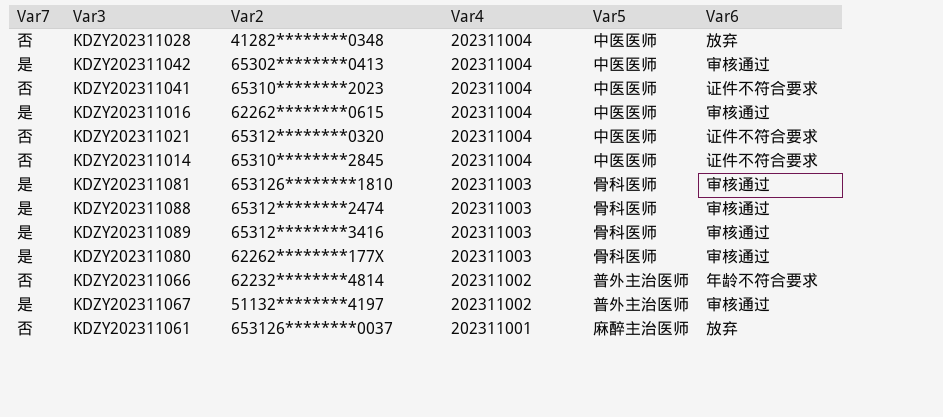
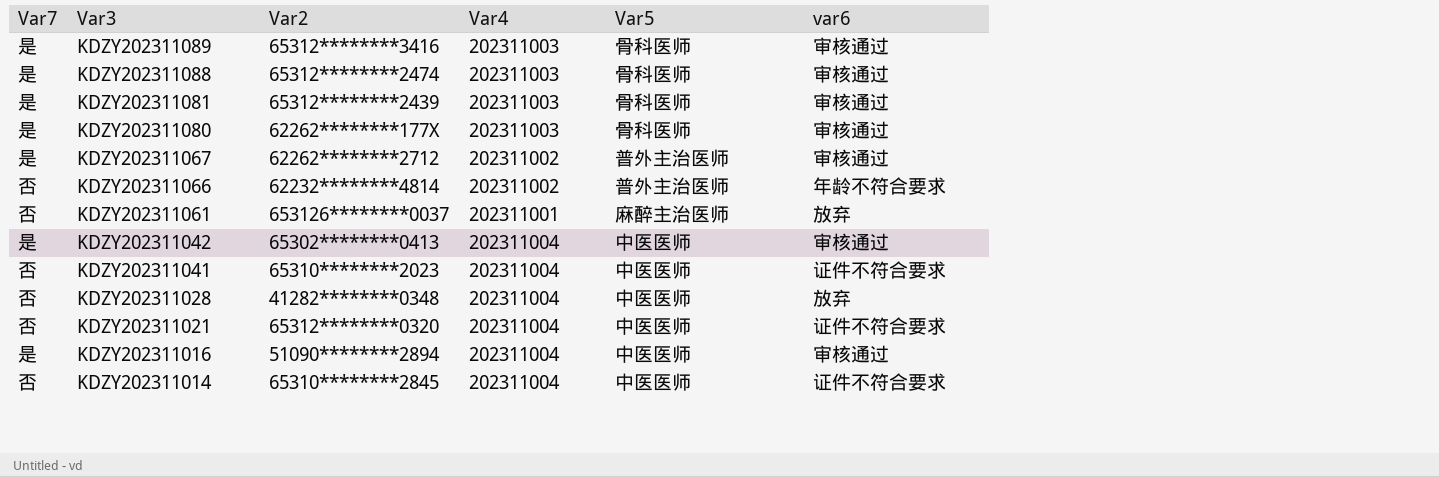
row order: Var4 descending -> Var3 descending
column name: Var6 -> var6
KDZY202311081 | Var2: 653126********1810 -> 65312********2439
KDZY202311067 | Var2: 51132********4197 -> 62262********2712
KDZY202311016 | Var2: 62262********0615 -> 51090********2894

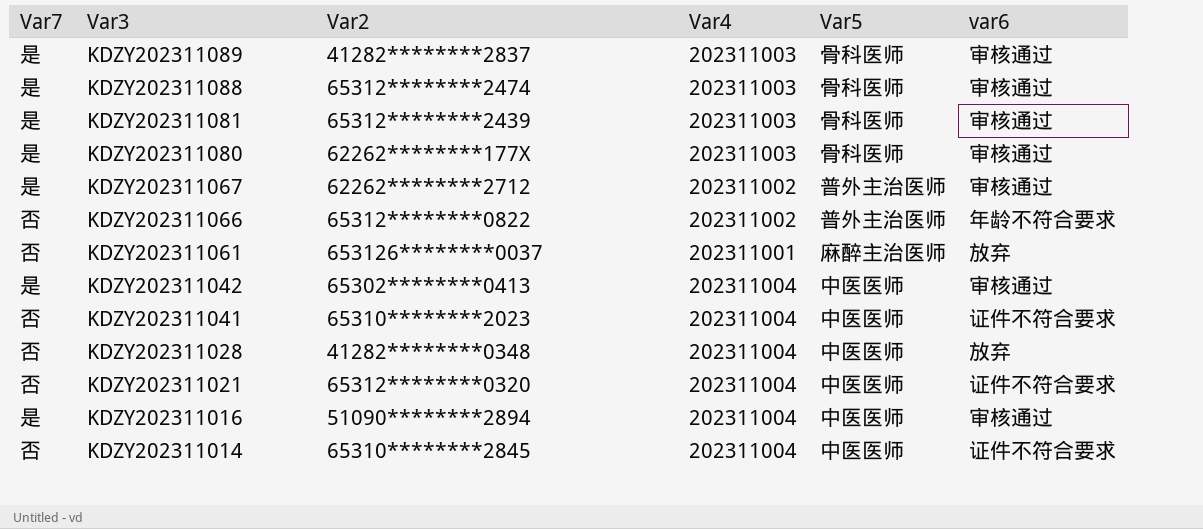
KDZY202311089 | Var2: 65312********3416 -> 41282********2837
KDZY202311066 | Var2: 62232********4814 -> 65312********0822

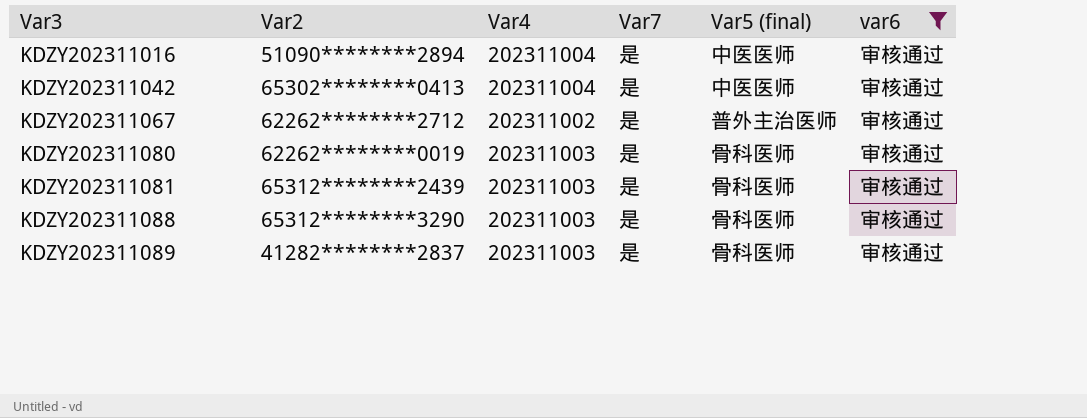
filter: none -> var6 = 审核通过
row order: Var3 descending -> Var3 ascending
column Var7 | position: 1 -> 4
column name: Var5 -> Var5 (final)
KDZY202311080 | Var2: 62262********177X -> 62262********0019
KDZY202311088 | Var2: 65312********2474 -> 65312********3290

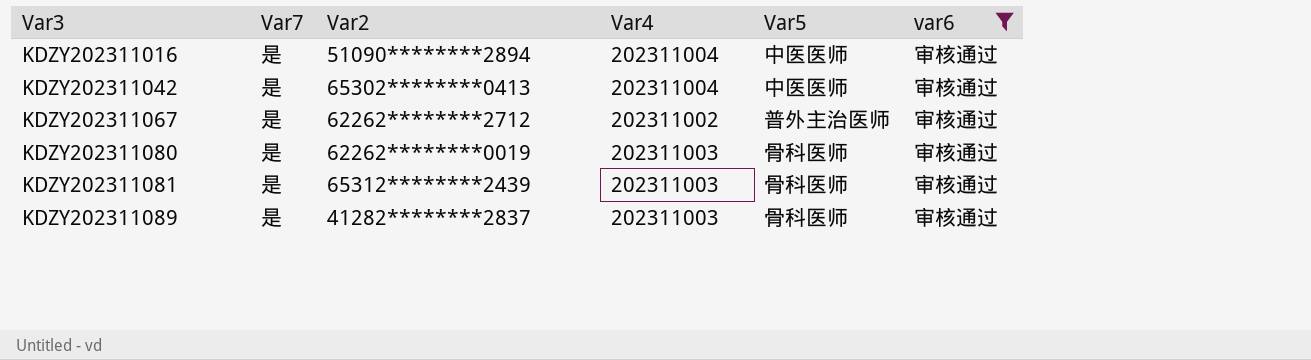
column Var7 | position: 4 -> 2
column name: Var5 (final) -> Var5
row KDZY202311088: 65312********3290 | 202311003 | 是 | 骨科医师 | 审核通过 -> none

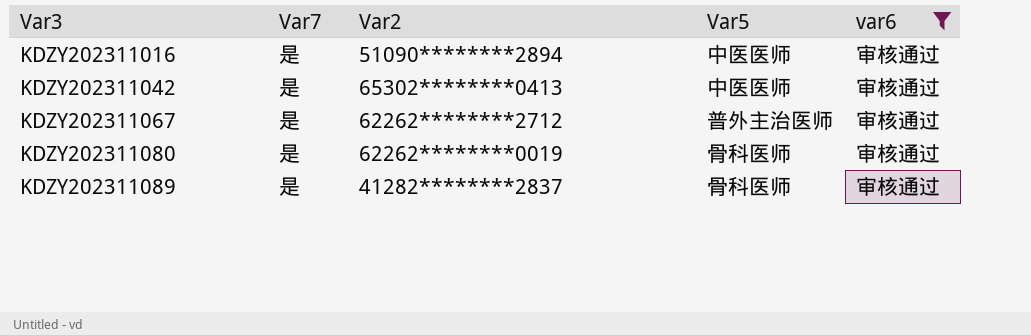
column Var4 | position: 4 -> none
row KDZY202311081: 是 | 65312********2439 | 202311003 | 骨科医师 | 审核通过 -> none

